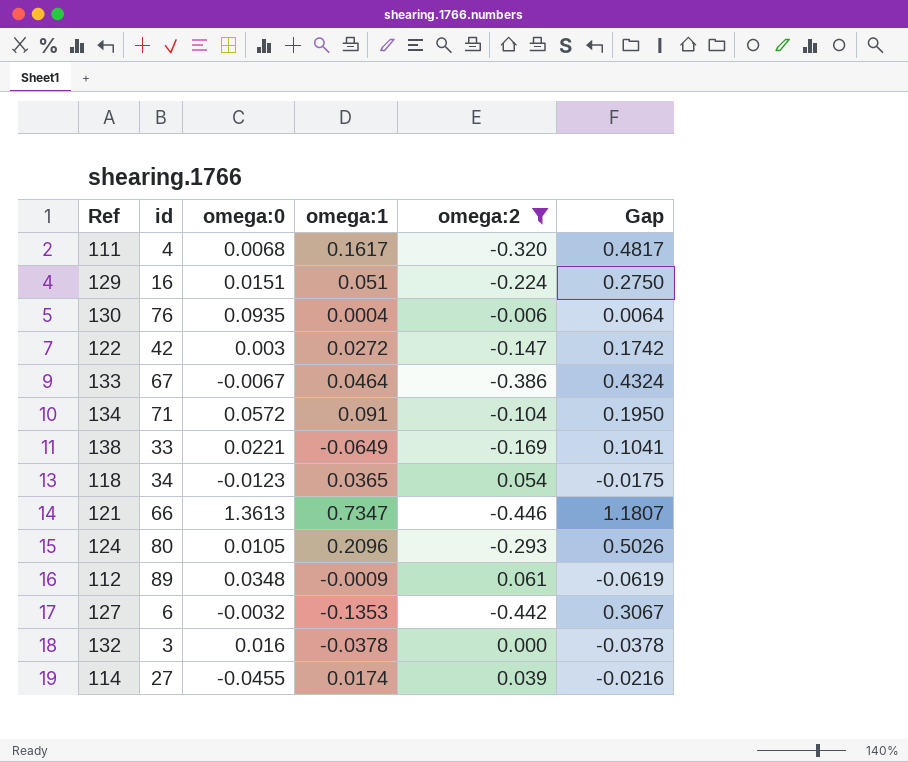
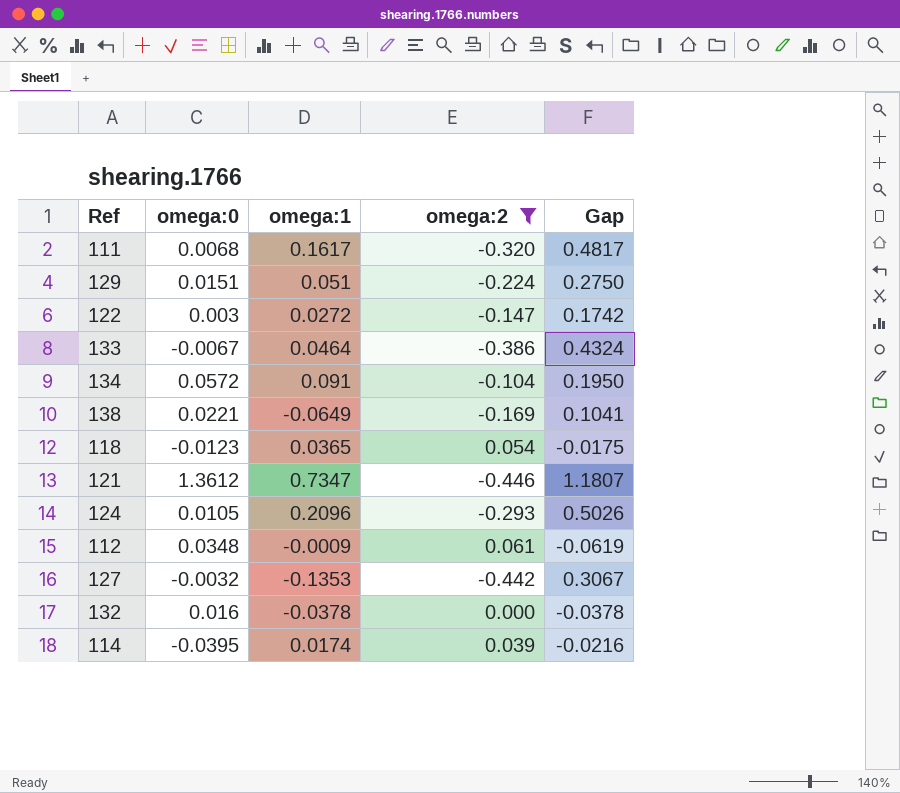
column id | position: 2 -> none
row 130: 76 | 0.0935 | 0.0004 | -0.006 | 0.0064 -> none
121 | omega:0: 1.3613 -> 1.3612
114 | omega:0: -0.0455 -> -0.0395

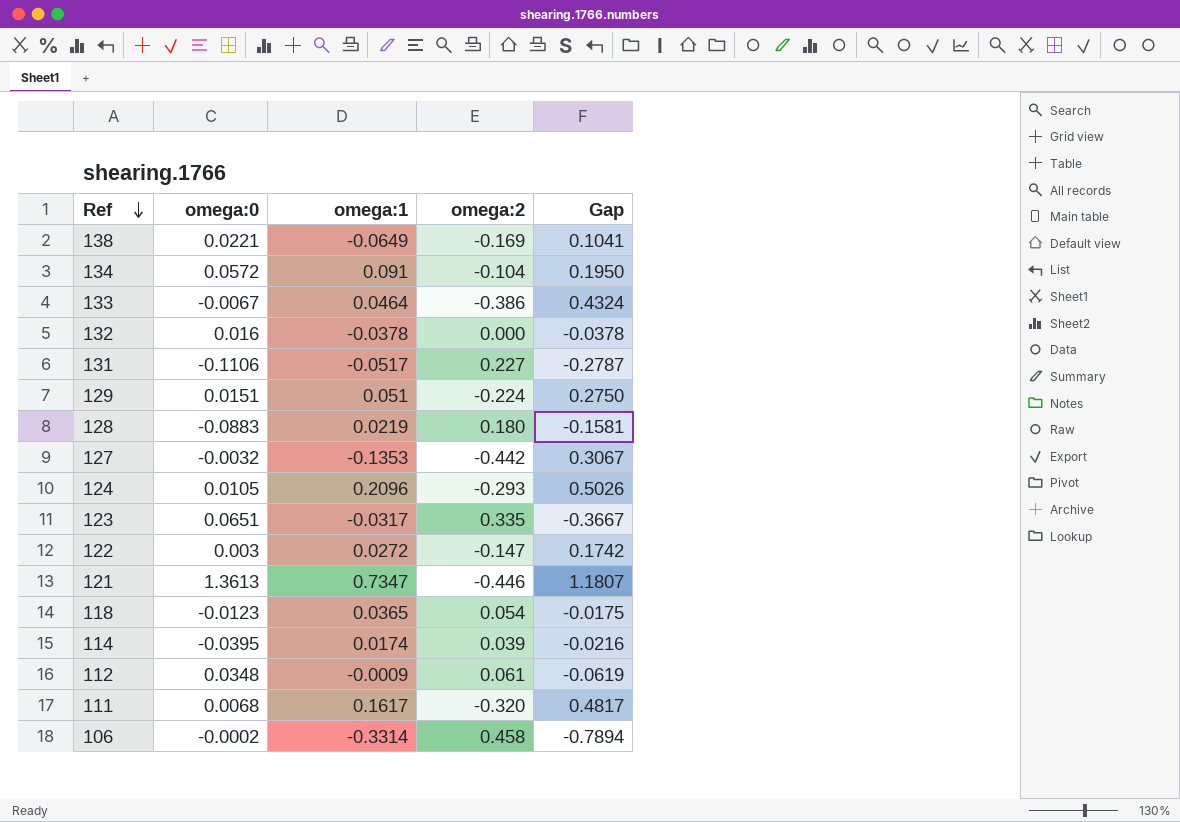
filter: omega:2 <= 0.061 -> none
row order: none -> Ref descending
121 | omega:0: 1.3612 -> 1.3613

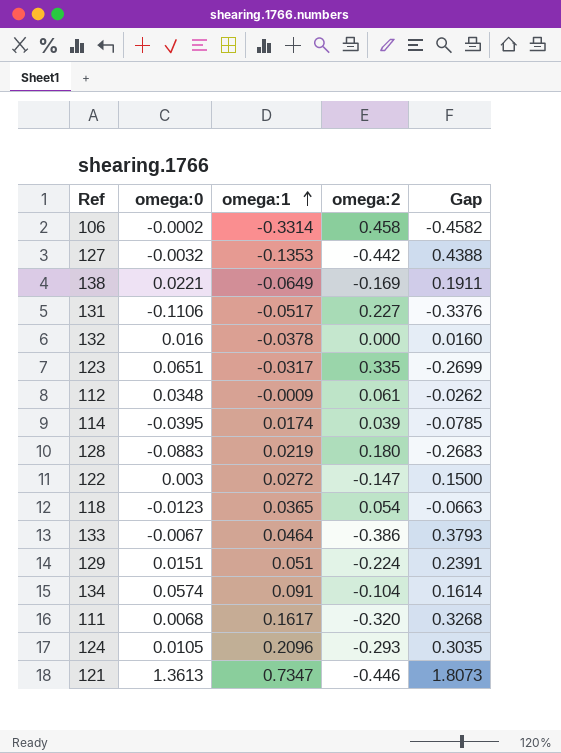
row order: Ref descending -> omega:1 ascending
column Gap | formula: [omega:1] - [omega:2] -> [omega:0] - [omega:2]
134 | omega:0: 0.0572 -> 0.0574

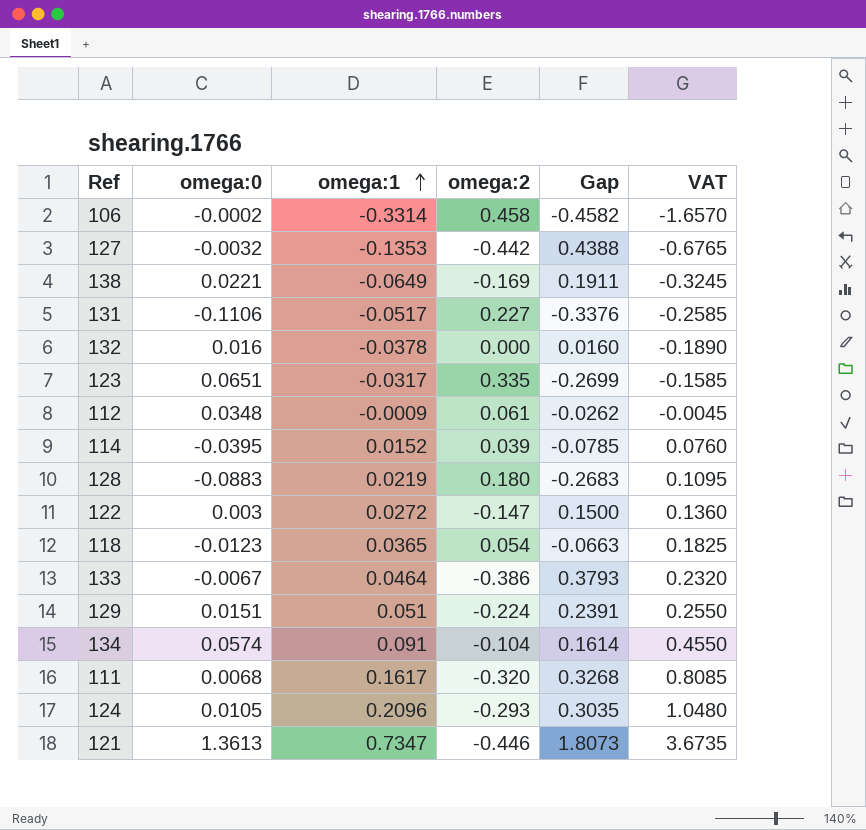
column VAT | formula: none -> [omega:1] * 5
114 | omega:1: 0.0174 -> 0.0152

